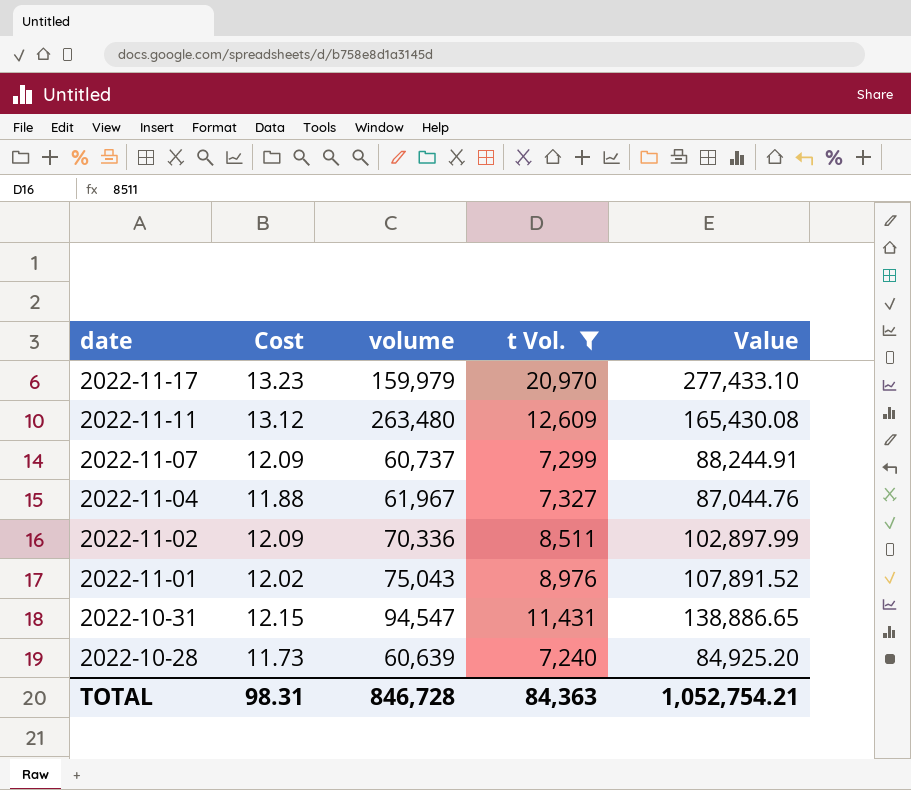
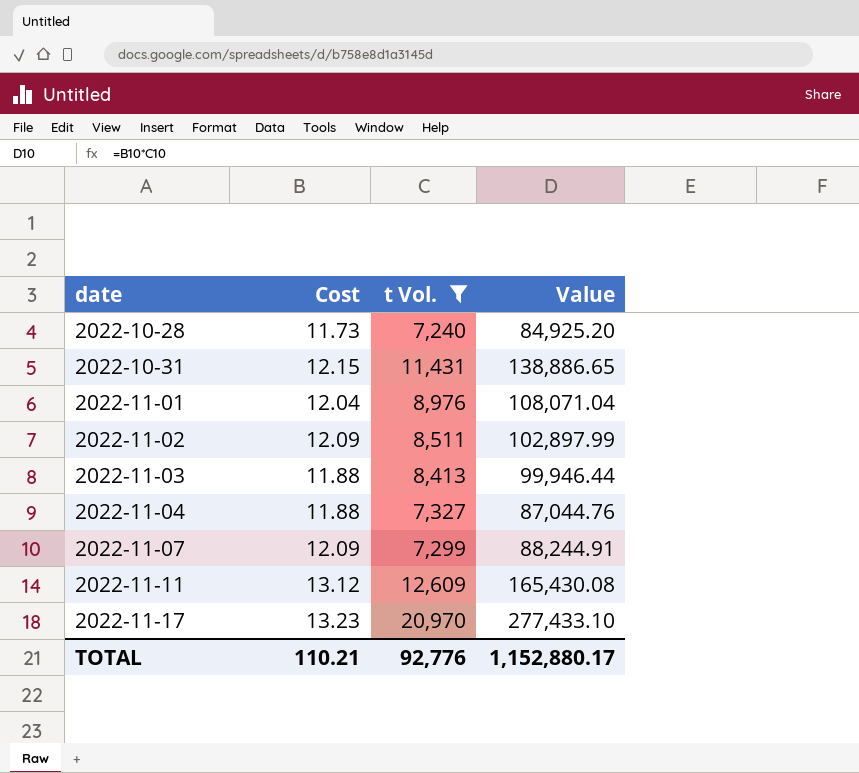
row order: date descending -> date ascending
column volume | position: 3 -> none
2022-11-01 | Cost: 12.02 -> 12.04
2022-11-01 | Value: 107,891.52 -> 108,071.04
row 2022-11-03: none -> 11.88 | 8,413 | 99,946.44
TOTAL | Cost: 98.31 -> 110.21
TOTAL | t Vol.: 84,363 -> 92,776
TOTAL | Value: 1,052,754.21 -> 1,152,880.17

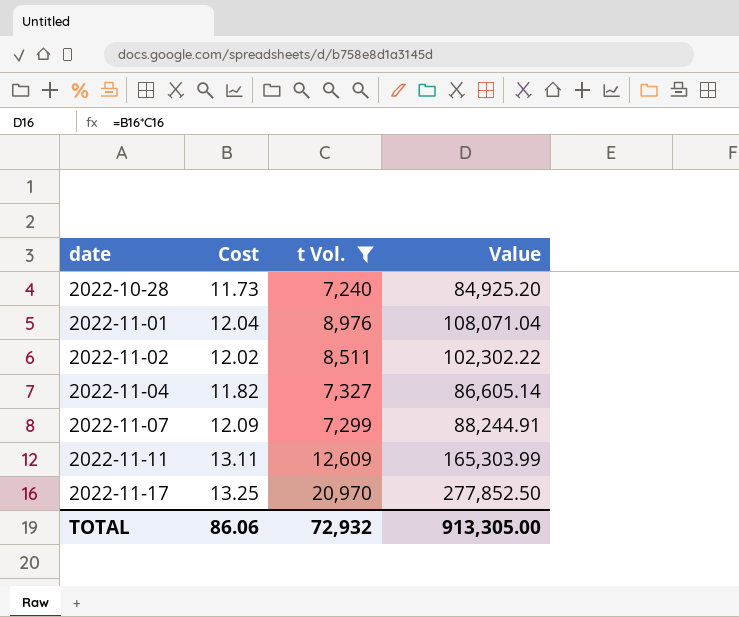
row 2022-10-31: 12.15 | 11,431 | 138,886.65 -> none
row 2022-11-03: 11.88 | 8,413 | 99,946.44 -> none
2022-11-02 | Cost: 12.09 -> 12.02
2022-11-02 | Value: 102,897.99 -> 102,302.22
2022-11-04 | Cost: 11.88 -> 11.82
2022-11-04 | Value: 87,044.76 -> 86,605.14
2022-11-11 | Cost: 13.12 -> 13.11
2022-11-11 | Value: 165,430.08 -> 165,303.99
2022-11-17 | Cost: 13.23 -> 13.25
2022-11-17 | Value: 277,433.10 -> 277,852.50
TOTAL | Cost: 110.21 -> 86.06
TOTAL | t Vol.: 92,776 -> 72,932
TOTAL | Value: 1,152,880.17 -> 913,305.00

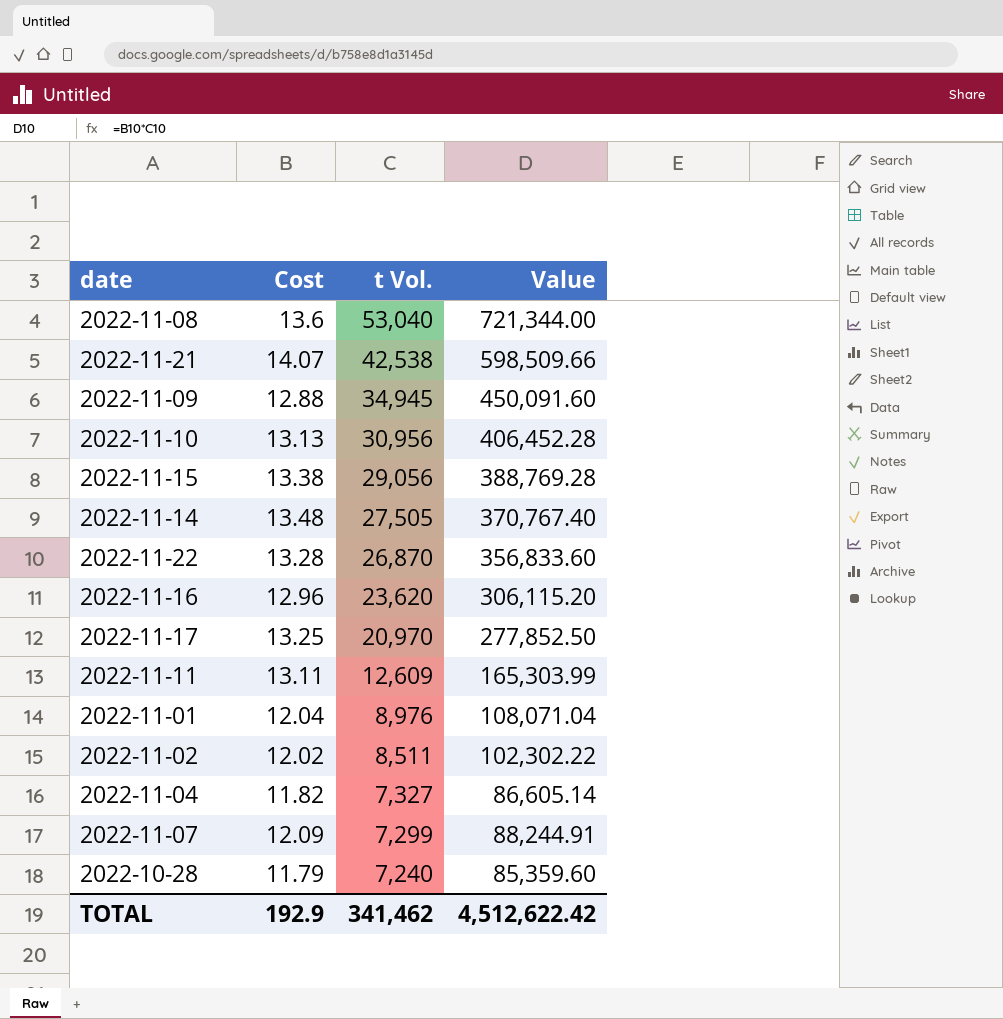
filter: t Vol. <= 20,970 -> none
row order: date ascending -> t Vol. descending
2022-10-28 | Cost: 11.73 -> 11.79
2022-10-28 | Value: 84,925.20 -> 85,359.60
TOTAL | Cost: 86.06 -> 192.9
TOTAL | t Vol.: 72,932 -> 341,462
TOTAL | Value: 913,305.00 -> 4,512,622.42

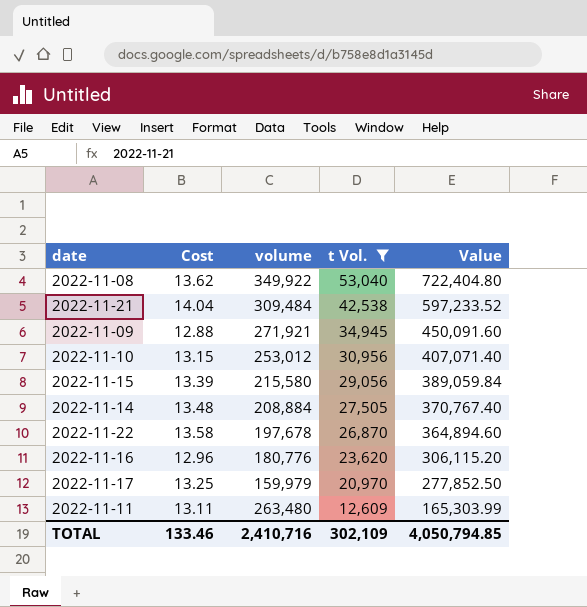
filter: none -> t Vol. >= 12,609
column volume | position: none -> 3
2022-11-08 | Cost: 13.6 -> 13.62
2022-11-08 | Value: 721,344.00 -> 722,404.80
2022-11-21 | Cost: 14.07 -> 14.04
2022-11-21 | Value: 598,509.66 -> 597,233.52
2022-11-10 | Cost: 13.13 -> 13.15
2022-11-10 | Value: 406,452.28 -> 407,071.40
2022-11-15 | Cost: 13.38 -> 13.39
2022-11-15 | Value: 388,769.28 -> 389,059.84
2022-11-22 | Cost: 13.28 -> 13.58
2022-11-22 | Value: 356,833.60 -> 364,894.60
TOTAL | Cost: 192.9 -> 133.46
TOTAL | t Vol.: 341,462 -> 302,109
TOTAL | Value: 4,512,622.42 -> 4,050,794.85

